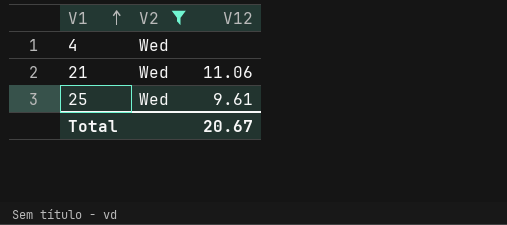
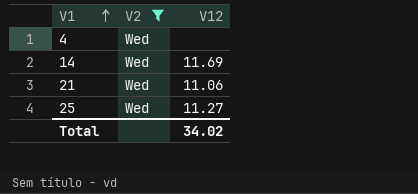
row 14: none -> Wed | 11.69
25 | V12: 9.61 -> 11.27
Total | V12: 20.67 -> 34.02

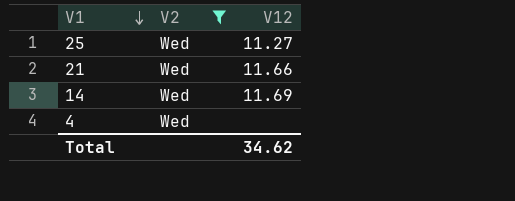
row order: V1 ascending -> V1 descending
21 | V12: 11.06 -> 11.66
Total | V12: 34.02 -> 34.62

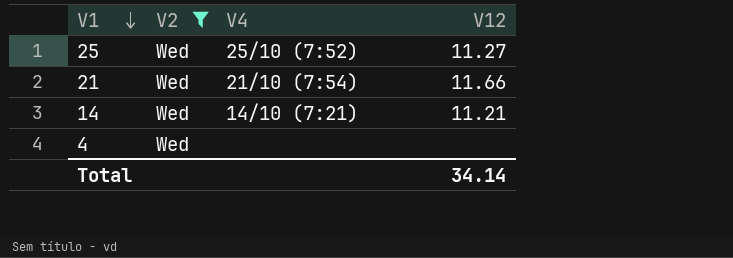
column V4 | position: none -> 3
14 | V12: 11.69 -> 11.21
Total | V12: 34.62 -> 34.14

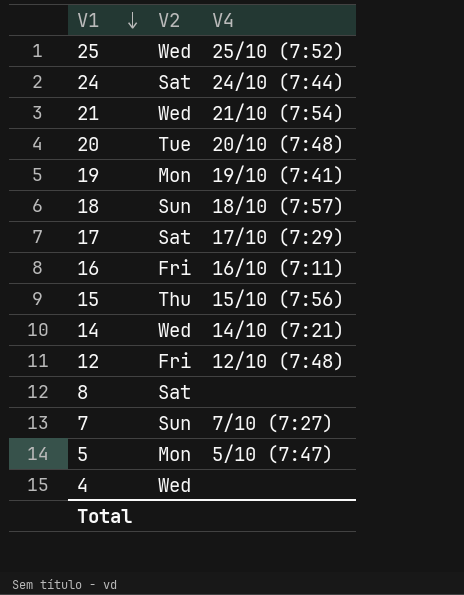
filter: V2 = Wed -> none
column V12 | position: 4 -> none

